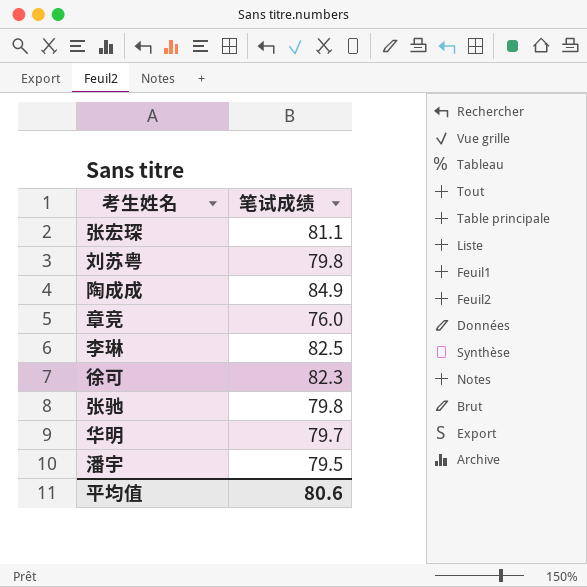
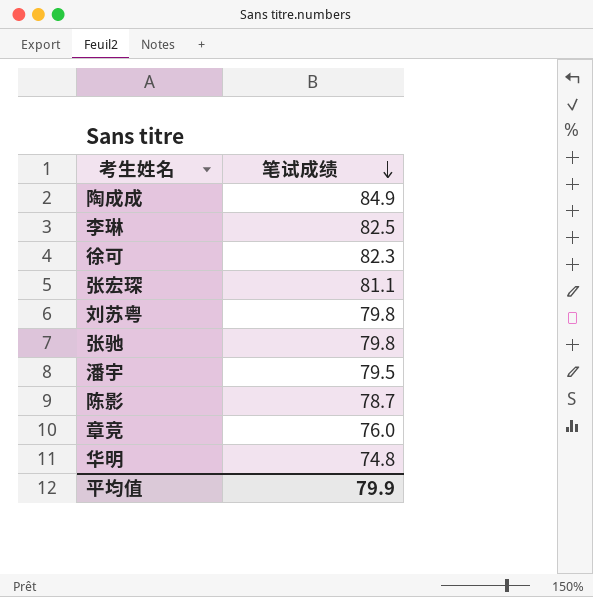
row order: none -> 笔试成绩 descending
row 陈影: none -> 78.7
华明 | 笔试成绩: 79.7 -> 74.8
平均值 | 笔试成绩: 80.6 -> 79.9

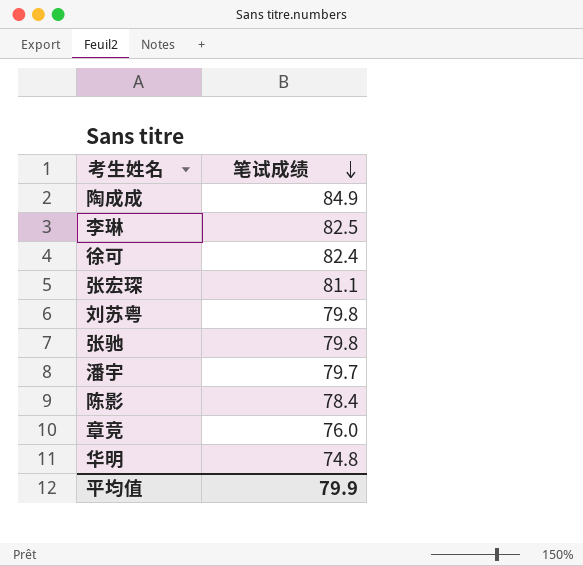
徐可 | 笔试成绩: 82.3 -> 82.4
潘宇 | 笔试成绩: 79.5 -> 79.7
陈影 | 笔试成绩: 78.7 -> 78.4

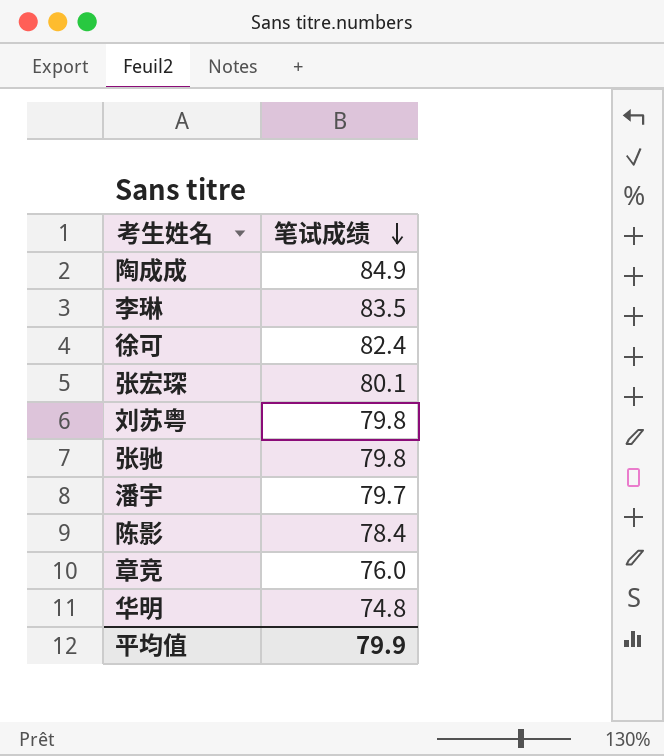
李琳 | 笔试成绩: 82.5 -> 83.5
张宏琛 | 笔试成绩: 81.1 -> 80.1

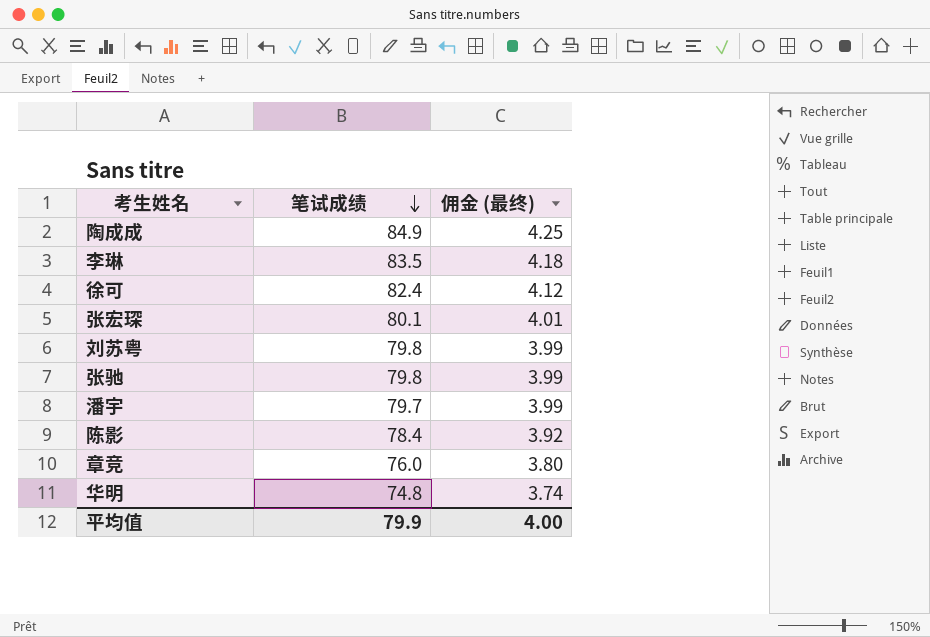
column 佣金 (最终) | formula: none -> [笔试成绩] * 0.05

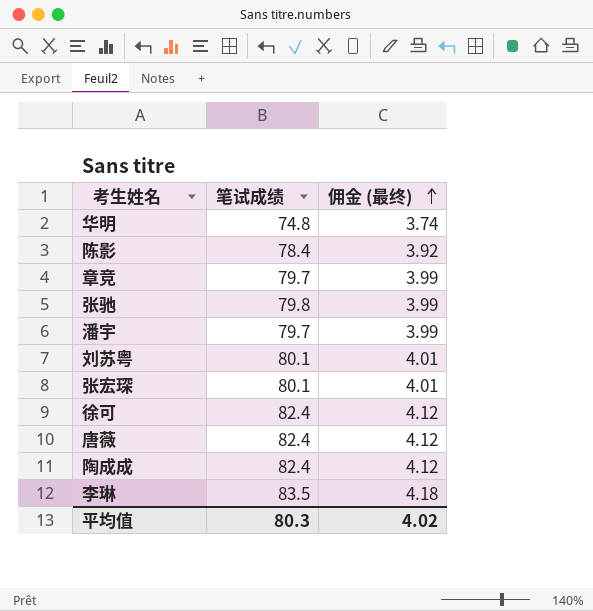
row order: 笔试成绩 descending -> 佣金 (最终) ascending
章竞 | 笔试成绩: 76.0 -> 79.7
章竞 | 佣金 (最终): 3.80 -> 3.99
刘苏粤 | 笔试成绩: 79.8 -> 80.1
刘苏粤 | 佣金 (最终): 3.99 -> 4.01
row 唐薇: none -> 82.4 | 4.12
陶成成 | 笔试成绩: 84.9 -> 82.4
陶成成 | 佣金 (最终): 4.25 -> 4.12
平均值 | 笔试成绩: 79.9 -> 80.3
平均值 | 佣金 (最终): 4.00 -> 4.02

